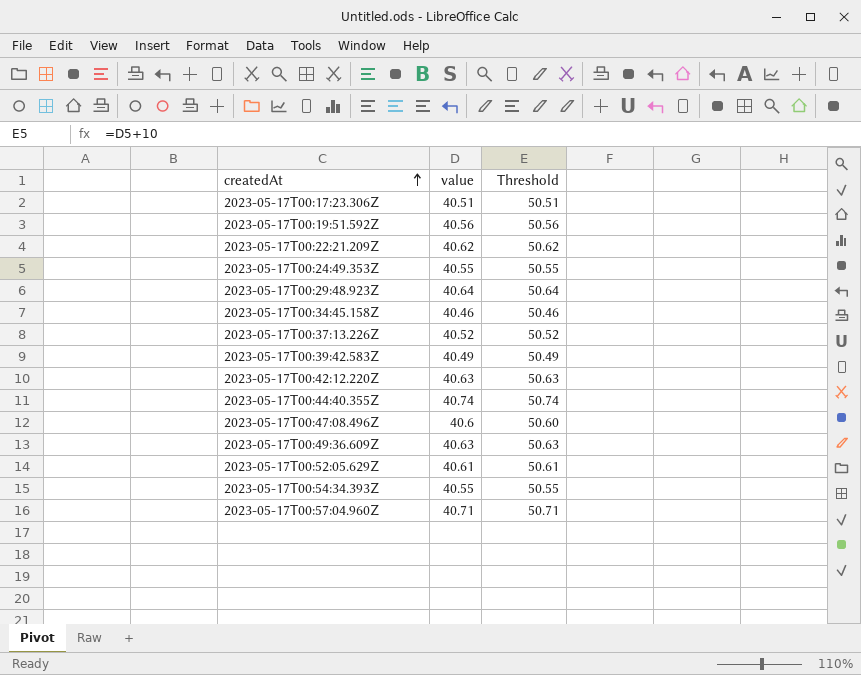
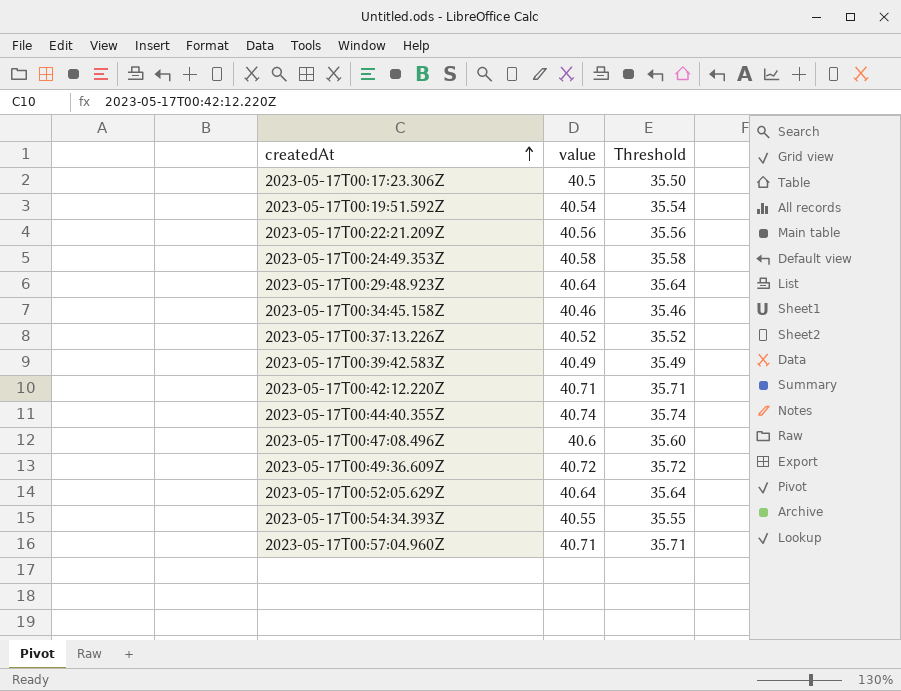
column Threshold | formula: [value] + 10 -> [value] - 5
2023-05-17T00:17:23.306Z | value: 40.51 -> 40.5
2023-05-17T00:19:51.592Z | value: 40.56 -> 40.54
2023-05-17T00:22:21.209Z | value: 40.62 -> 40.56
2023-05-17T00:24:49.353Z | value: 40.55 -> 40.58
2023-05-17T00:42:12.220Z | value: 40.63 -> 40.71
2023-05-17T00:49:36.609Z | value: 40.63 -> 40.72
2023-05-17T00:52:05.629Z | value: 40.61 -> 40.64

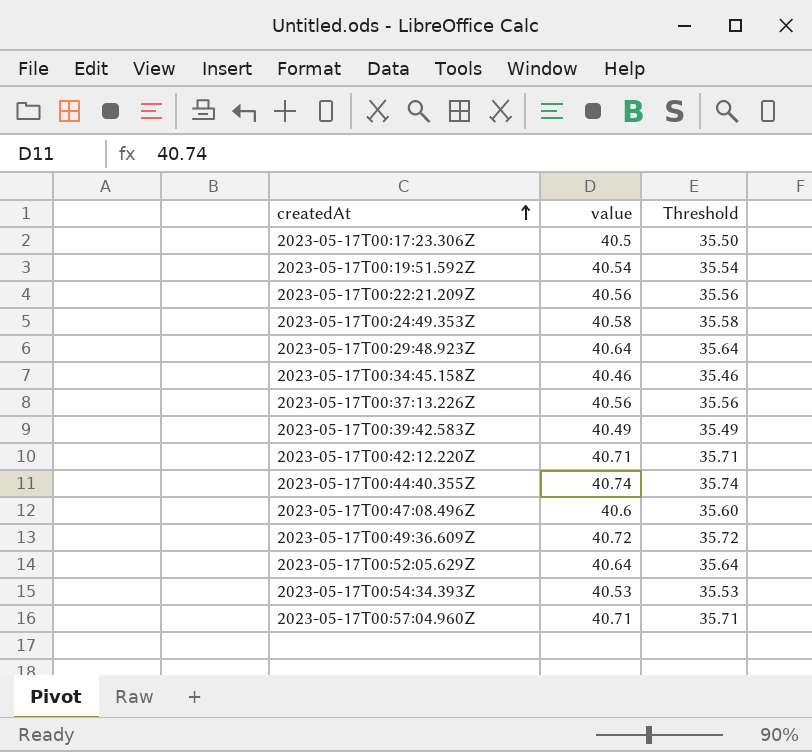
2023-05-17T00:37:13.226Z | value: 40.52 -> 40.56
2023-05-17T00:37:13.226Z | Threshold: 35.52 -> 35.56
2023-05-17T00:54:34.393Z | value: 40.55 -> 40.53
2023-05-17T00:54:34.393Z | Threshold: 35.55 -> 35.53

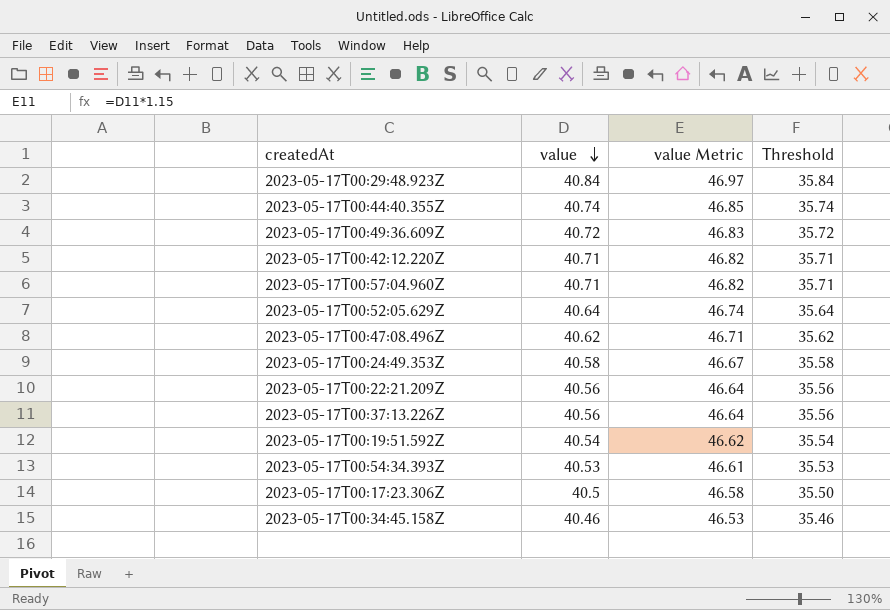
row order: createdAt ascending -> value descending
column value Metric | formula: none -> [value] * 1.15
row 2023-05-17T00:39:42.583Z: 40.49 | 35.49 -> none
2023-05-17T00:29:48.923Z | value: 40.64 -> 40.84
2023-05-17T00:29:48.923Z | Threshold: 35.64 -> 35.84
2023-05-17T00:47:08.496Z | value: 40.6 -> 40.62
2023-05-17T00:47:08.496Z | Threshold: 35.60 -> 35.62

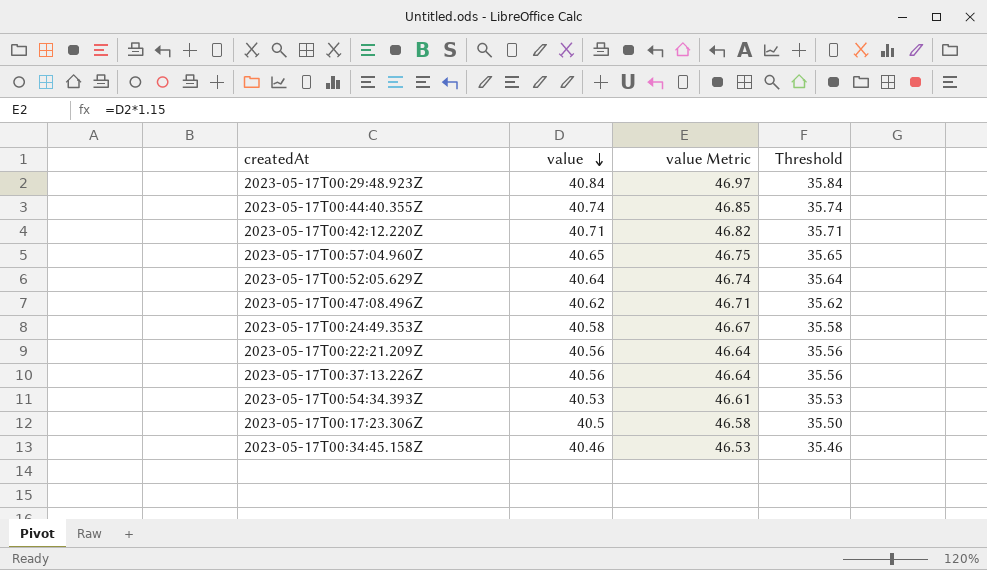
row 2023-05-17T00:49:36.609Z: 40.72 | 46.83 | 35.72 -> none
row 2023-05-17T00:19:51.592Z: 40.54 | 46.62 | 35.54 -> none
2023-05-17T00:57:04.960Z | value: 40.71 -> 40.65
2023-05-17T00:57:04.960Z | value Metric: 46.82 -> 46.75
2023-05-17T00:57:04.960Z | Threshold: 35.71 -> 35.65

